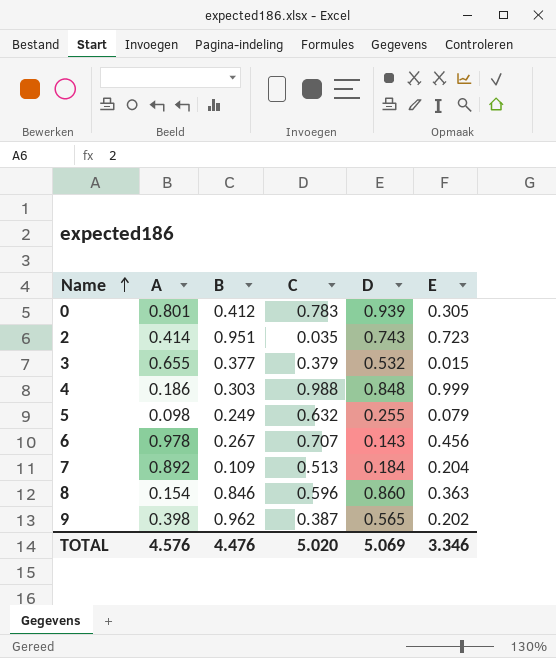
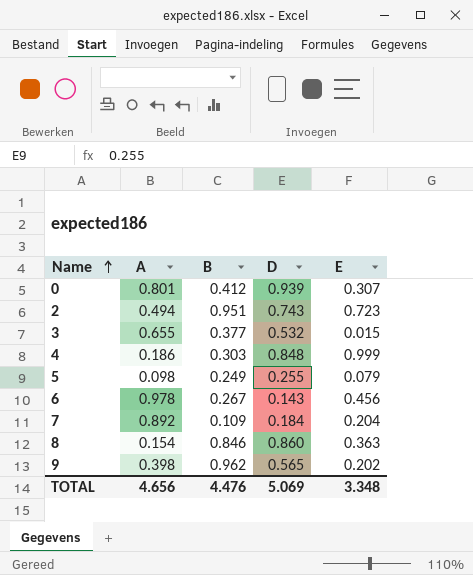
column C | position: 4 -> none
0 | E: 0.305 -> 0.307
2 | A: 0.414 -> 0.494
TOTAL | A: 4.576 -> 4.656
TOTAL | E: 3.346 -> 3.348

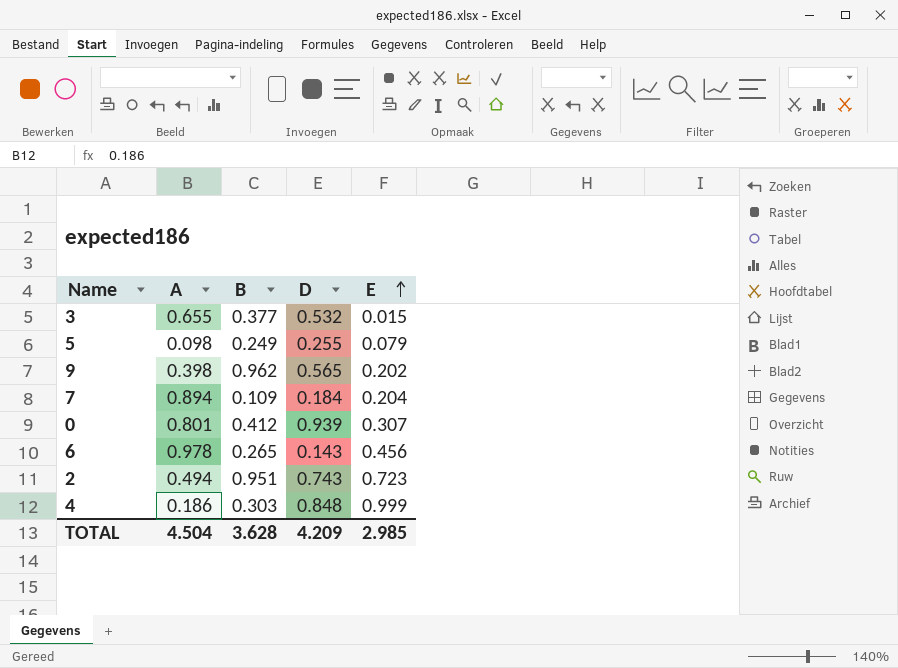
row order: Name ascending -> E ascending
row 8: 0.154 | 0.846 | 0.860 | 0.363 -> none
7 | A: 0.892 -> 0.894
6 | B: 0.267 -> 0.265
TOTAL | A: 4.656 -> 4.504
TOTAL | B: 4.476 -> 3.628
TOTAL | D: 5.069 -> 4.209
TOTAL | E: 3.348 -> 2.985

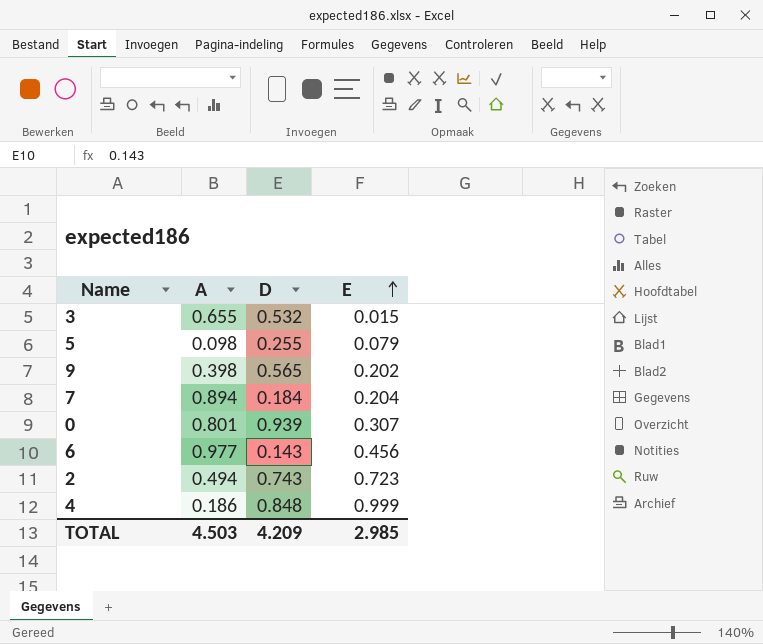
column B | position: 3 -> none
6 | A: 0.978 -> 0.977
TOTAL | A: 4.504 -> 4.503

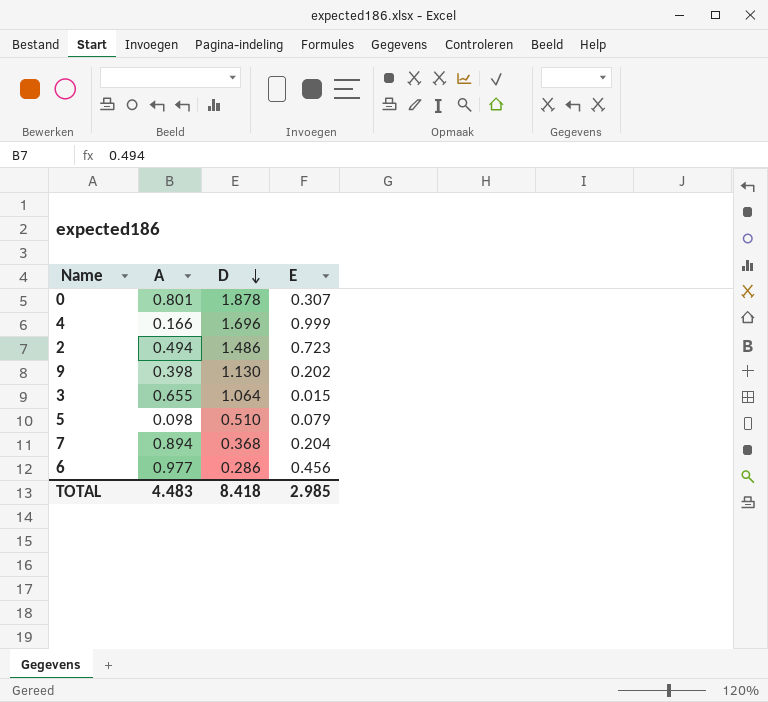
row order: E ascending -> D descending
0 | D: 0.939 -> 1.878
4 | A: 0.186 -> 0.166
4 | D: 0.848 -> 1.696
2 | D: 0.743 -> 1.486
9 | D: 0.565 -> 1.130
3 | D: 0.532 -> 1.064
5 | D: 0.255 -> 0.510
7 | D: 0.184 -> 0.368
6 | D: 0.143 -> 0.286
TOTAL | A: 4.503 -> 4.483
TOTAL | D: 4.209 -> 8.418

